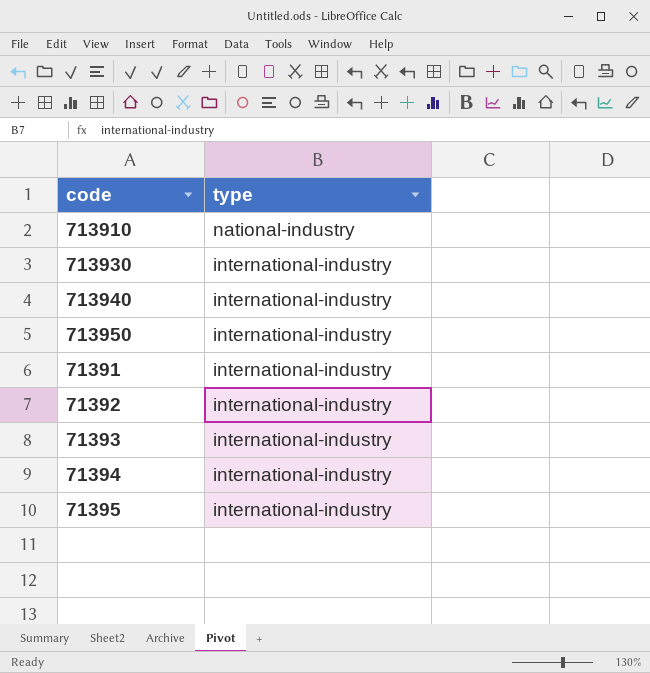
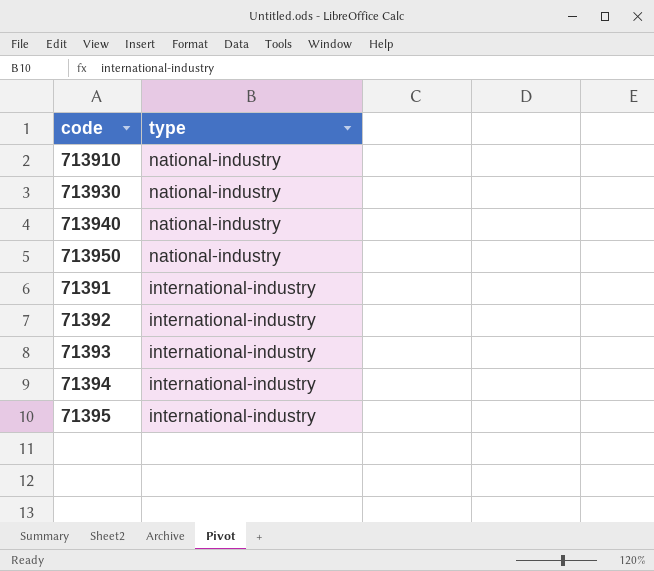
713930 | type: international-industry -> national-industry
713940 | type: international-industry -> national-industry
713950 | type: international-industry -> national-industry

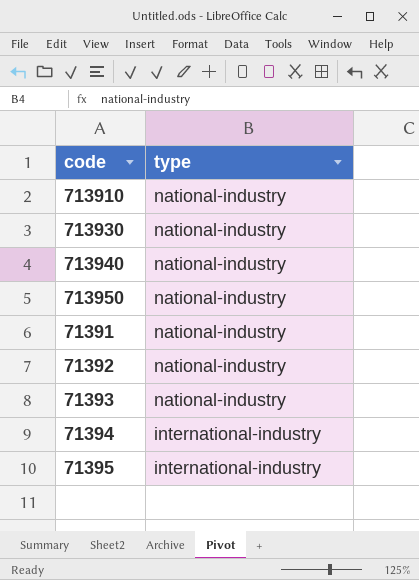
71391 | type: international-industry -> national-industry
71392 | type: international-industry -> national-industry
71393 | type: international-industry -> national-industry

